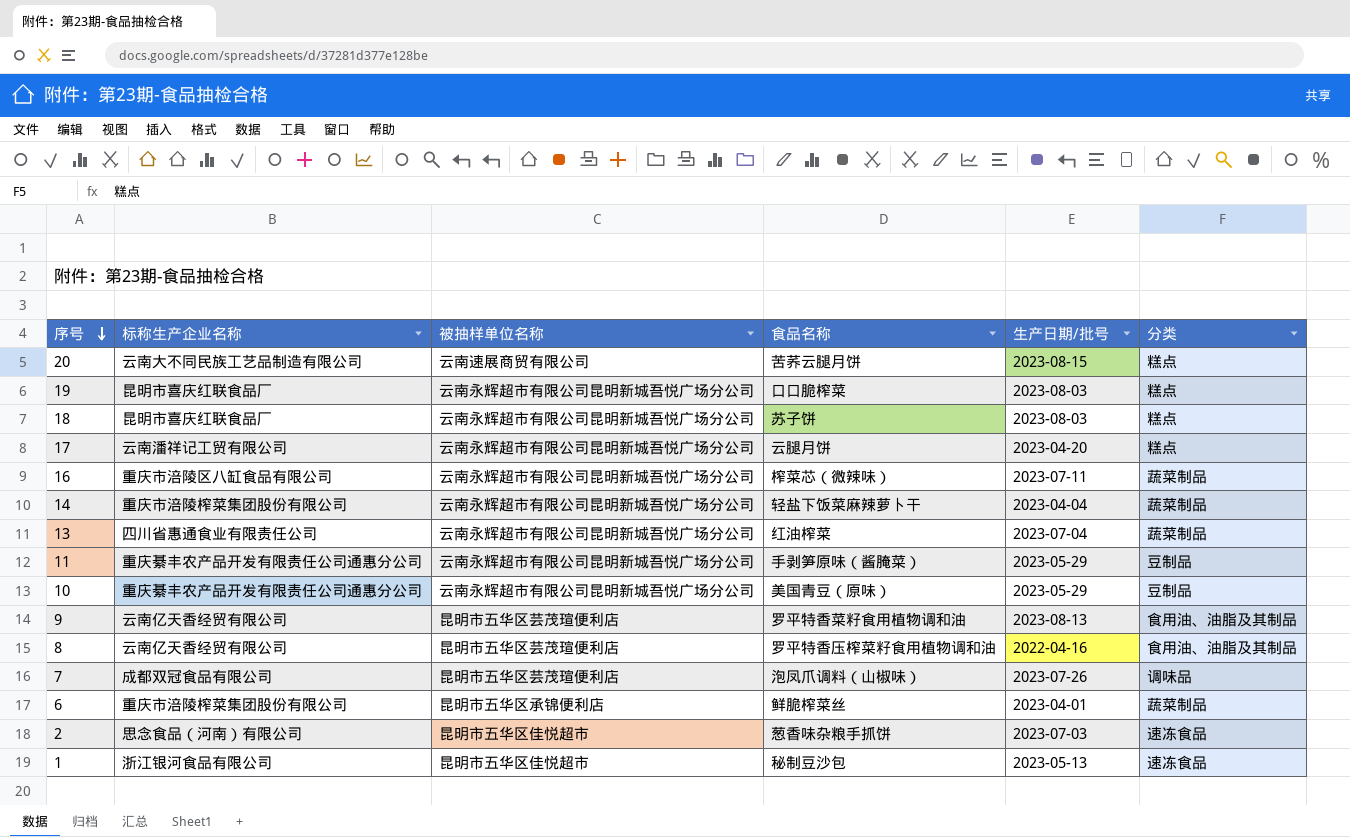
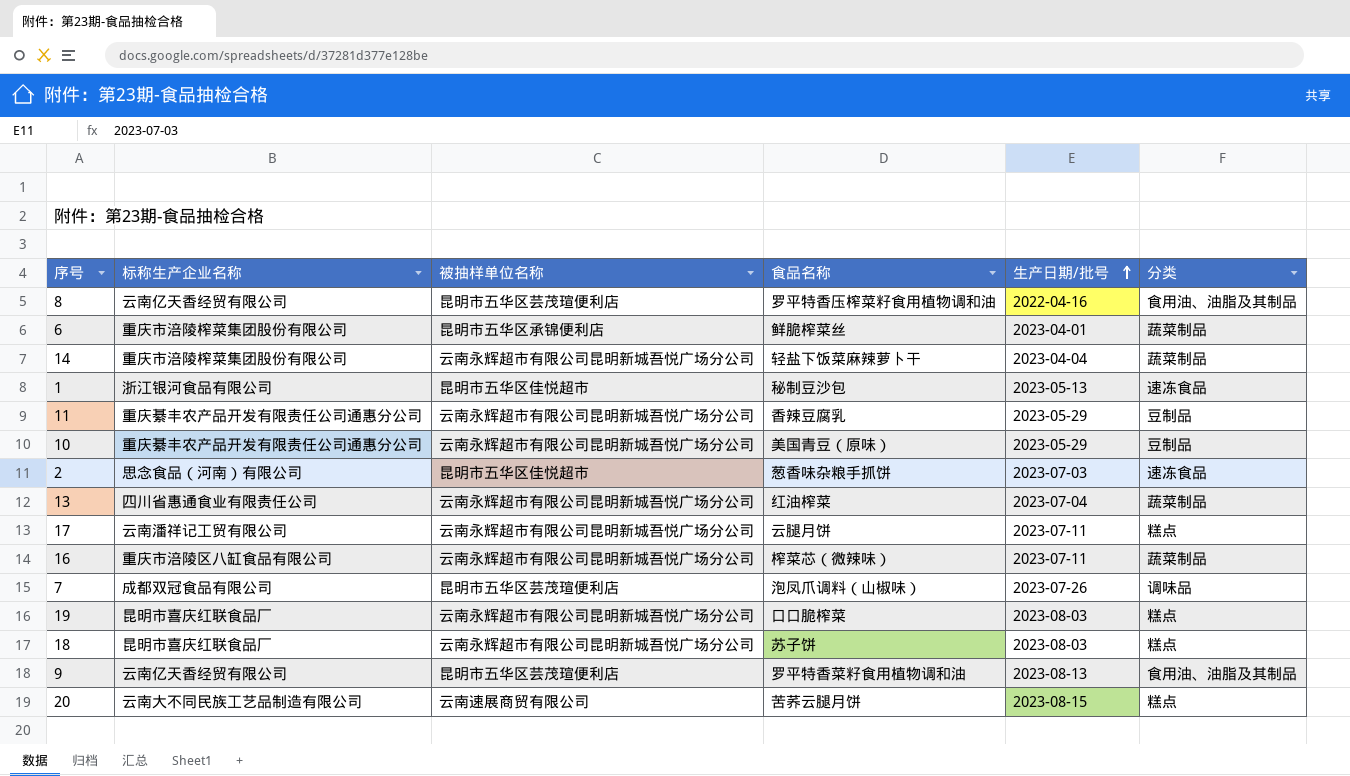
row order: 序号 descending -> 生产日期/批号 ascending
11 | 食品名称: 手剥笋原味（酱腌菜） -> 香辣豆腐乳
17 | 生产日期/批号: 2023-04-20 -> 2023-07-11

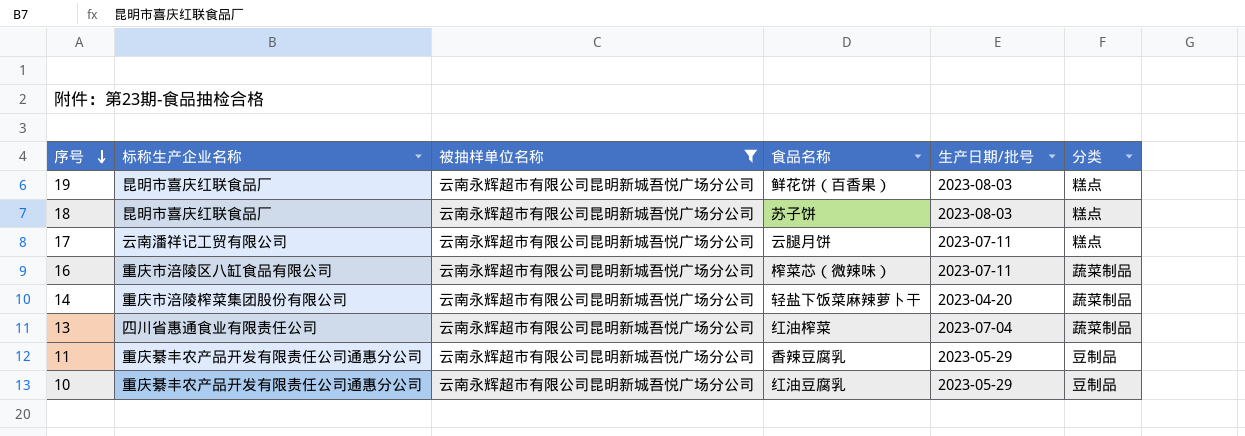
filter: none -> 被抽样单位名称 = 云南永辉超市有限公司昆明新城吾悦广场分公司
row order: 生产日期/批号 ascending -> 序号 descending
19 | 食品名称: 口口脆榨菜 -> 鲜花饼（百香果）
14 | 生产日期/批号: 2023-04-04 -> 2023-04-20
10 | 食品名称: 美国青豆（原味） -> 红油豆腐乳

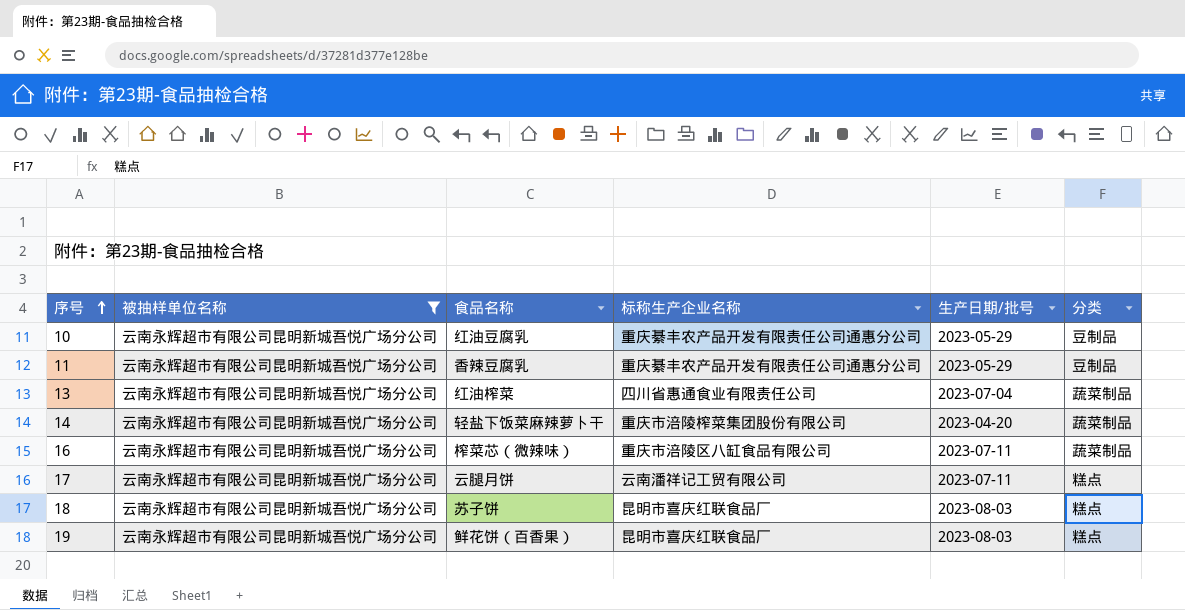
row order: 序号 descending -> 序号 ascending
column 标称生产企业名称 | position: 2 -> 4

